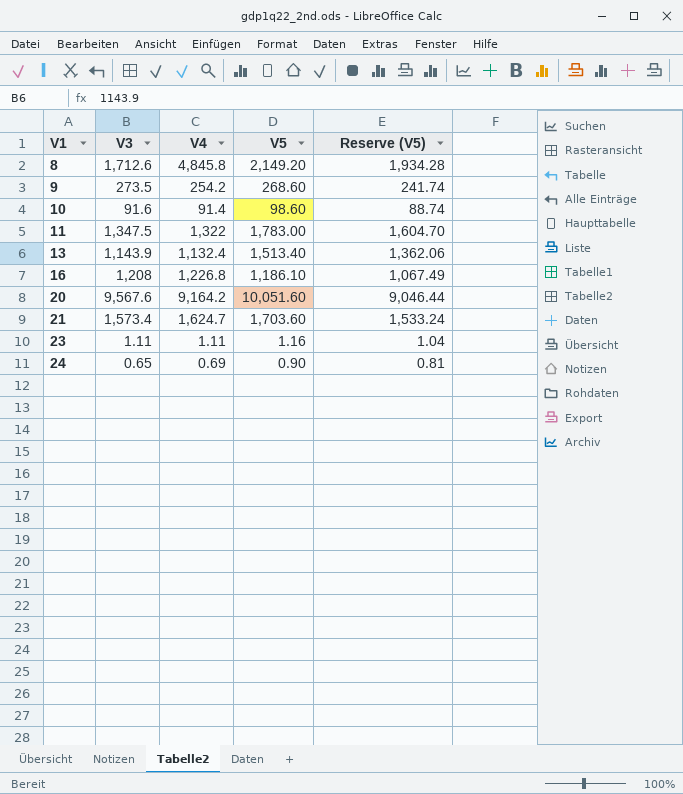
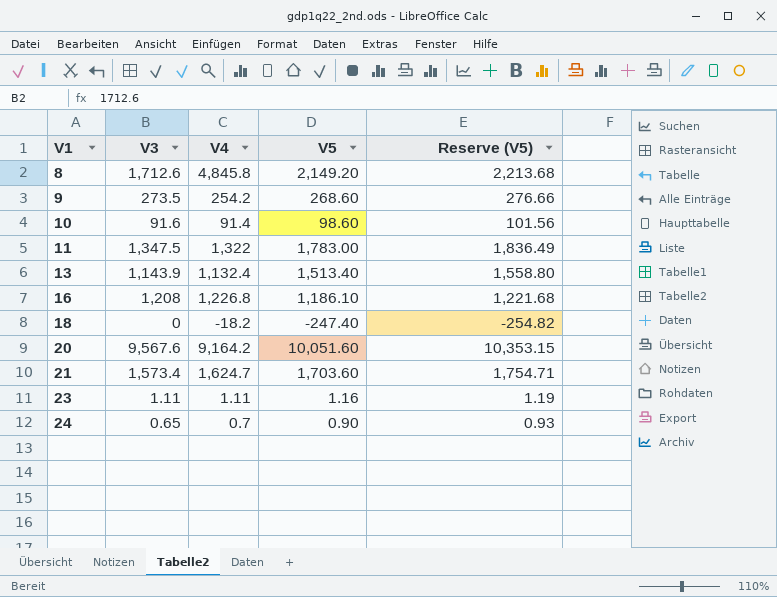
column Reserve (V5) | formula: [V5] * 0.9 -> [V5] * 1.03
row 18: none -> 0 | -18.2 | -247.40 | -254.82
24 | V4: 0.69 -> 0.7

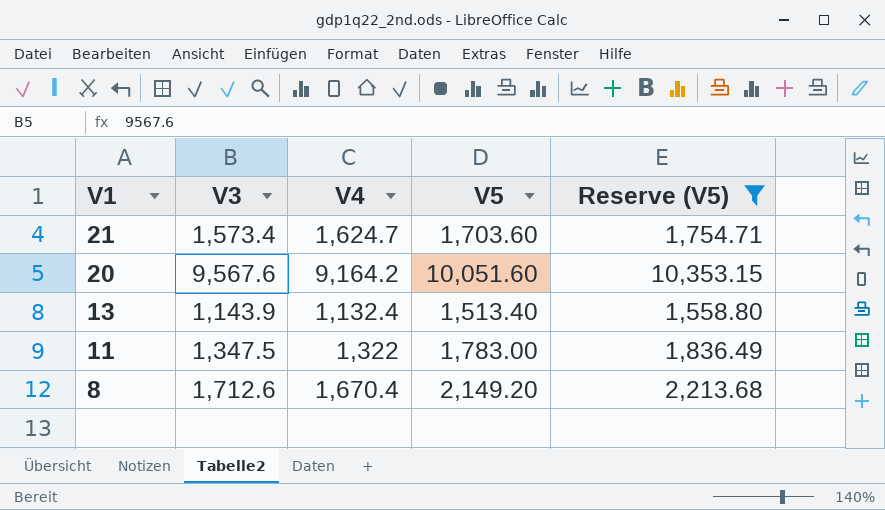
filter: none -> Reserve (V5) >= 1,558.80
row order: V1 ascending -> V1 descending
8 | V4: 4,845.8 -> 1,670.4

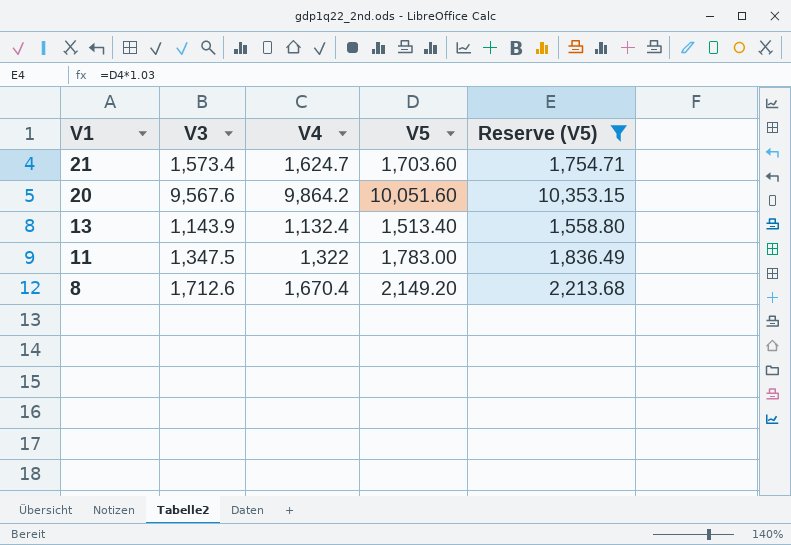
20 | V4: 9,164.2 -> 9,864.2

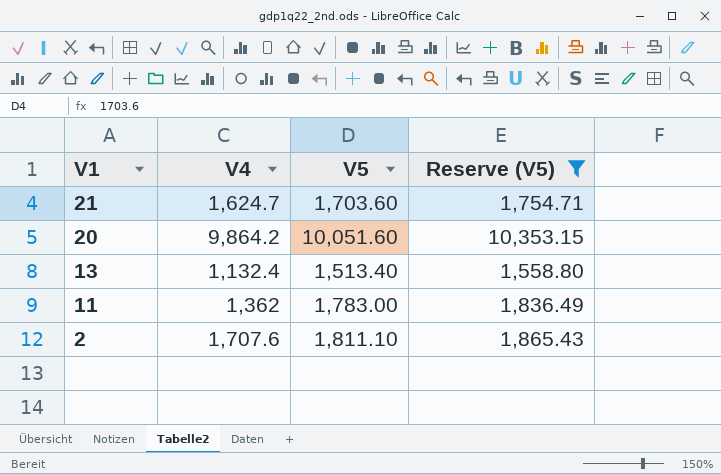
column V3 | position: 2 -> none
row 8: 1,712.6 | 1,670.4 | 2,149.20 | 2,213.68 -> none
11 | V4: 1,322 -> 1,362
row 2: none -> 1,707.6 | 1,811.10 | 1,865.43

